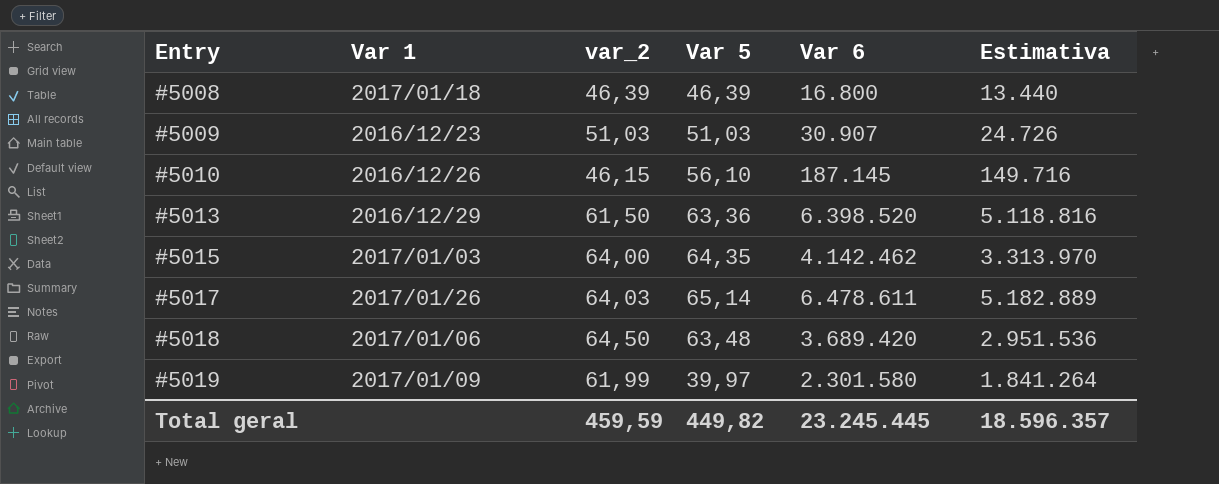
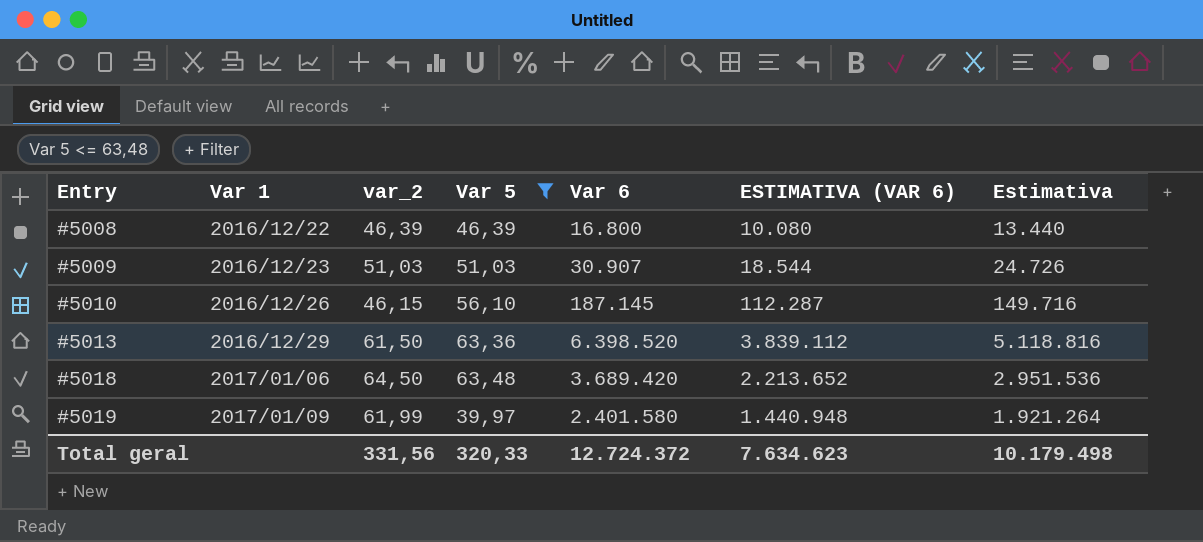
filter: none -> Var 5 <= 63,48
column ESTIMATIVA (VAR 6) | formula: none -> [Var 6] * 0,6
#5008 | Var 1: 2017/01/18 -> 2016/12/22
#5019 | Var 6: 2.301.580 -> 2.401.580
#5019 | Estimativa: 1.841.264 -> 1.921.264
Total geral | var_2: 459,59 -> 331,56
Total geral | Var 5: 449,82 -> 320,33
Total geral | Var 6: 23.245.445 -> 12.724.372
Total geral | Estimativa: 18.596.357 -> 10.179.498

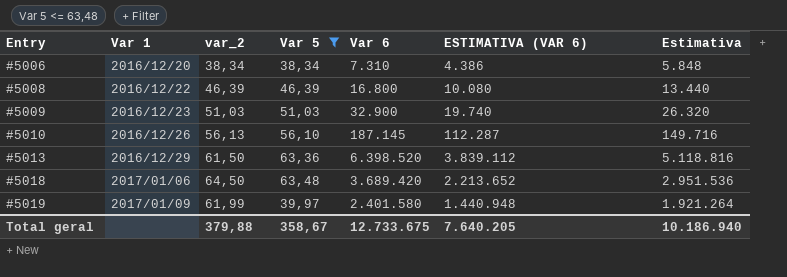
row #5006: none -> 2016/12/20 | 38,34 | 38,34 | 7.310 | 4.386 | 5.848
#5009 | Var 6: 30.907 -> 32.900
#5009 | ESTIMATIVA (VAR 6): 18.544 -> 19.740
#5009 | Estimativa: 24.726 -> 26.320
#5010 | var_2: 46,15 -> 56,13
Total geral | var_2: 331,56 -> 379,88
Total geral | Var 5: 320,33 -> 358,67
Total geral | Var 6: 12.724.372 -> 12.733.675
Total geral | ESTIMATIVA (VAR 6): 7.634.623 -> 7.640.205
Total geral | Estimativa: 10.179.498 -> 10.186.940

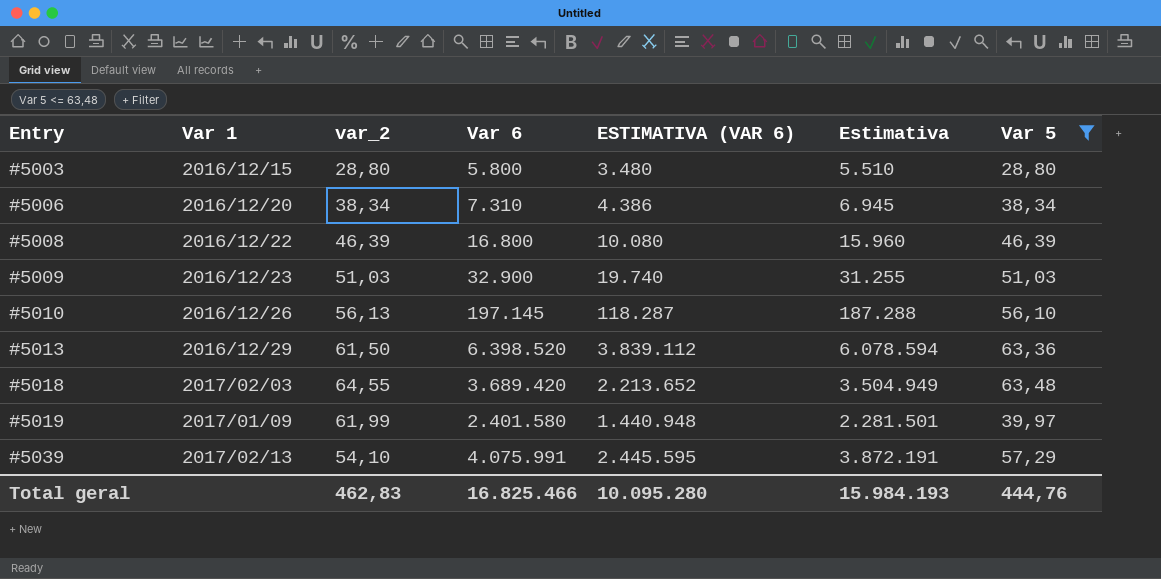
column Estimativa | formula: [Var 6] * 0,8 -> [Var 6] * 0,95
column Var 5 | position: 4 -> 7
row #5003: none -> 2016/12/15 | 28,80 | 5.800 | 3.480 | 5.510 | 28,80
#5010 | Var 6: 187.145 -> 197.145
#5010 | ESTIMATIVA (VAR 6): 112.287 -> 118.287
#5018 | Var 1: 2017/01/06 -> 2017/02/03
#5018 | var_2: 64,50 -> 64,55
row #5039: none -> 2017/02/13 | 54,10 | 4.075.991 | 2.445.595 | 3.872.191 | 57,29
Total geral | var_2: 379,88 -> 462,83
Total geral | Var 6: 12.733.675 -> 16.825.466
Total geral | ESTIMATIVA (VAR 6): 7.640.205 -> 10.095.280
Total geral | Estimativa: 10.186.940 -> 15.984.193
Total geral | Var 5: 358,67 -> 444,76

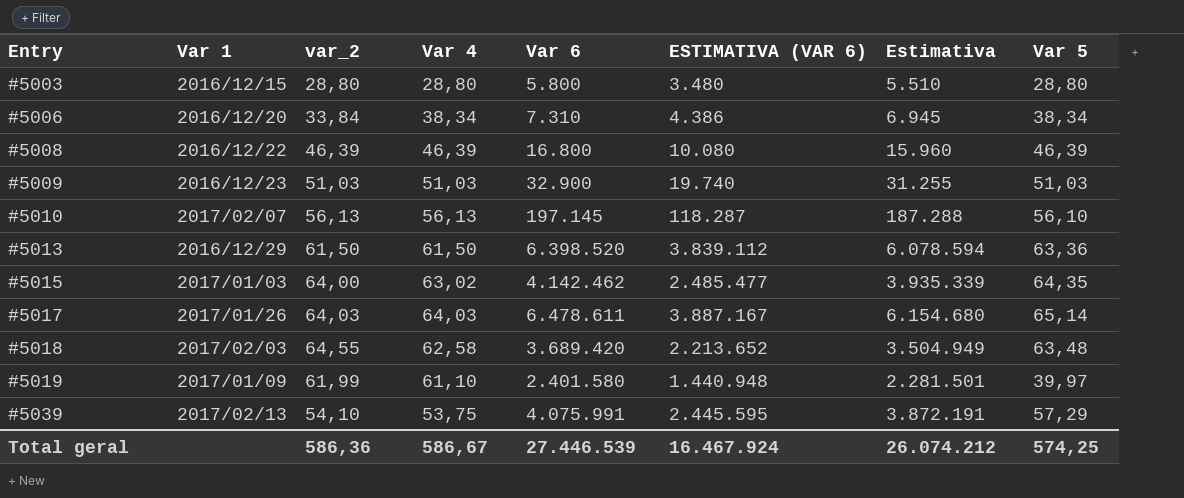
filter: Var 5 <= 63,48 -> none
column Var 4 | position: none -> 4
#5006 | var_2: 38,34 -> 33,84
#5010 | Var 1: 2016/12/26 -> 2017/02/07
Total geral | var_2: 462,83 -> 586,36
Total geral | Var 6: 16.825.466 -> 27.446.539
Total geral | ESTIMATIVA (VAR 6): 10.095.280 -> 16.467.924
Total geral | Estimativa: 15.984.193 -> 26.074.212
Total geral | Var 5: 444,76 -> 574,25

